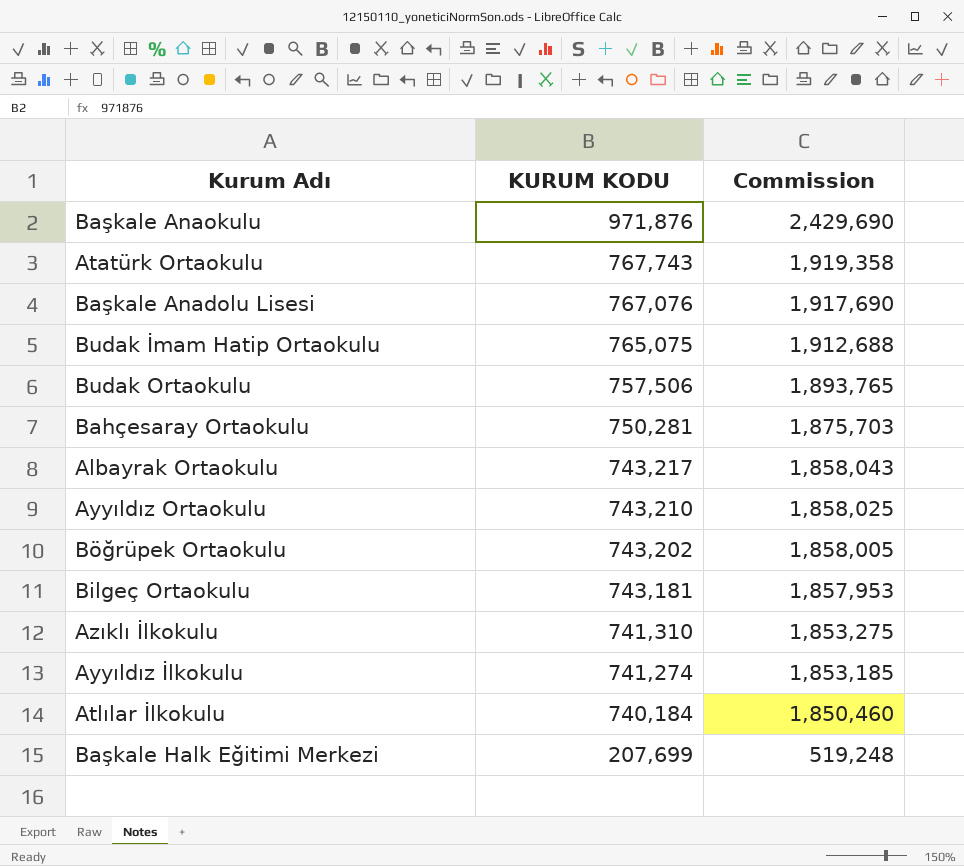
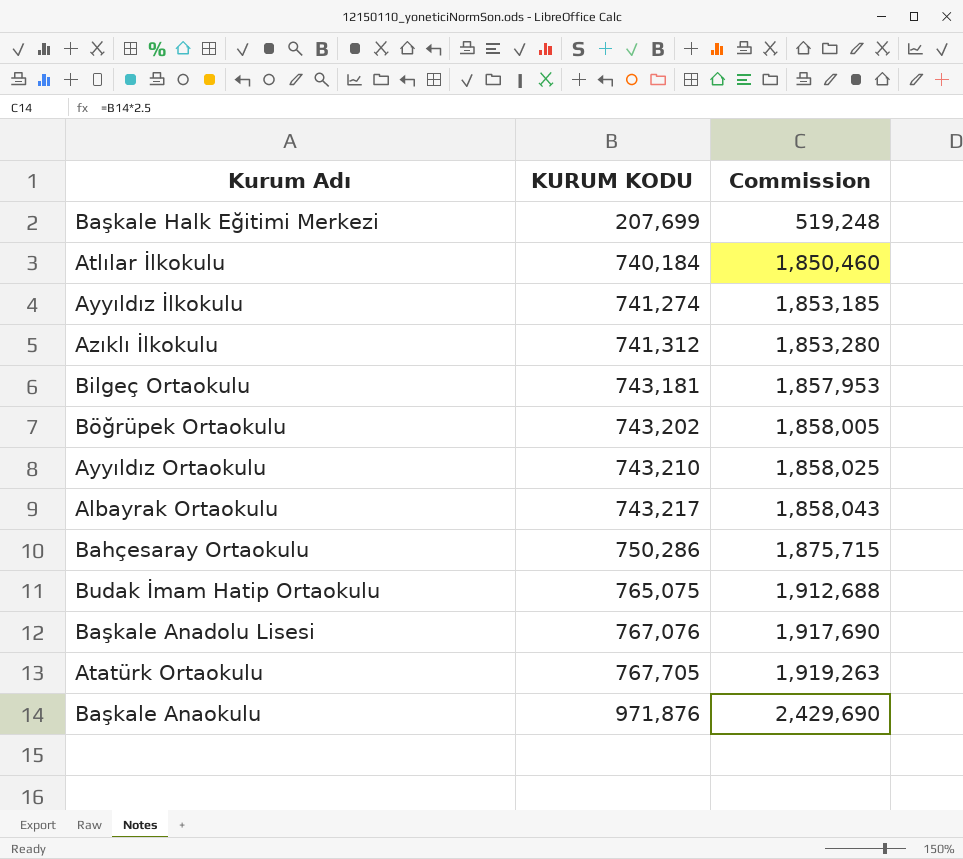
row order: KURUM KODU descending -> KURUM KODU ascending
row Budak Ortaokulu: 757,506 | 1,893,765 -> none
Azıklı İlkokulu | KURUM KODU: 741,310 -> 741,312
Azıklı İlkokulu | Commission: 1,853,275 -> 1,853,280
Bahçesaray Ortaokulu | KURUM KODU: 750,281 -> 750,286
Bahçesaray Ortaokulu | Commission: 1,875,703 -> 1,875,715
Atatürk Ortaokulu | KURUM KODU: 767,743 -> 767,705
Atatürk Ortaokulu | Commission: 1,919,358 -> 1,919,263

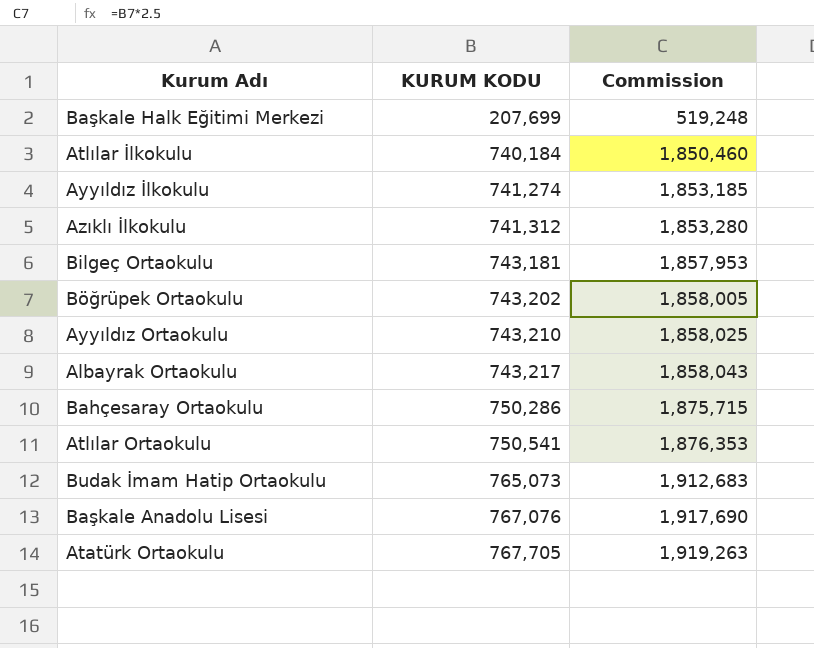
row Başkale Anaokulu: 971,876 | 2,429,690 -> none
row Atlılar Ortaokulu: none -> 750,541 | 1,876,353
Budak İmam Hatip Ortaokulu | KURUM KODU: 765,075 -> 765,073
Budak İmam Hatip Ortaokulu | Commission: 1,912,688 -> 1,912,683

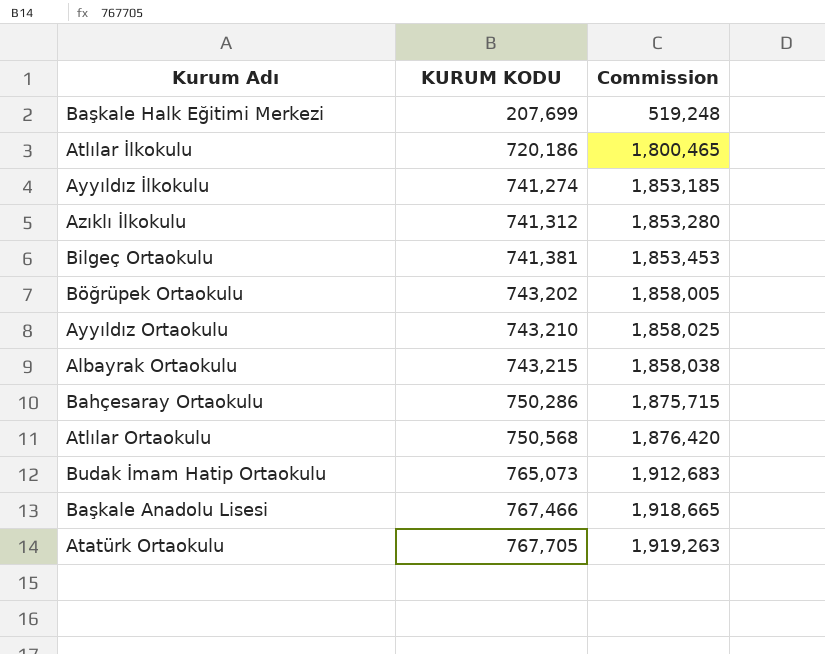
Atlılar İlkokulu | KURUM KODU: 740,184 -> 720,186
Atlılar İlkokulu | Commission: 1,850,460 -> 1,800,465
Bilgeç Ortaokulu | KURUM KODU: 743,181 -> 741,381
Bilgeç Ortaokulu | Commission: 1,857,953 -> 1,853,453
Albayrak Ortaokulu | KURUM KODU: 743,217 -> 743,215
Albayrak Ortaokulu | Commission: 1,858,043 -> 1,858,038
Atlılar Ortaokulu | KURUM KODU: 750,541 -> 750,568
Atlılar Ortaokulu | Commission: 1,876,353 -> 1,876,420
Başkale Anadolu Lisesi | KURUM KODU: 767,076 -> 767,466
Başkale Anadolu Lisesi | Commission: 1,917,690 -> 1,918,665

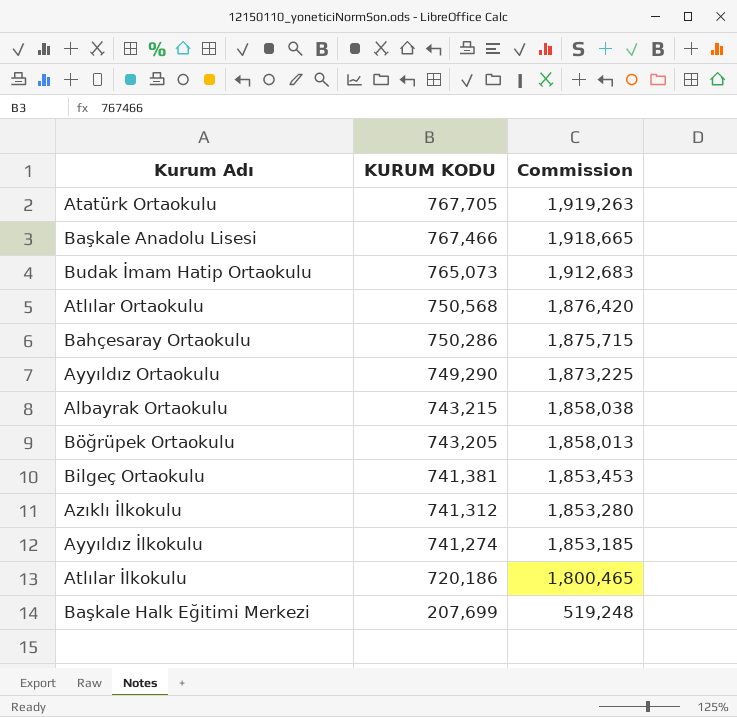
row order: KURUM KODU ascending -> KURUM KODU descending
Ayyıldız Ortaokulu | KURUM KODU: 743,210 -> 749,290
Ayyıldız Ortaokulu | Commission: 1,858,025 -> 1,873,225
Böğrüpek Ortaokulu | KURUM KODU: 743,202 -> 743,205
Böğrüpek Ortaokulu | Commission: 1,858,005 -> 1,858,013

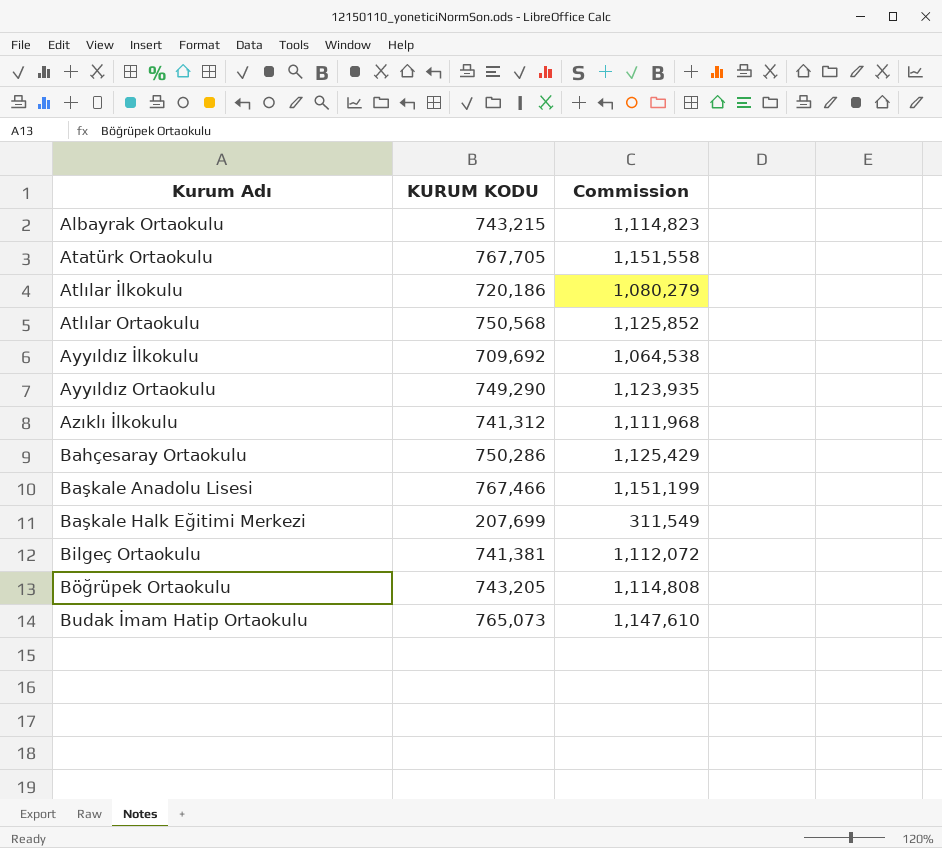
row order: KURUM KODU descending -> Kurum Adı ascending
column Commission | formula: [KURUM KODU] * 2.5 -> [KURUM KODU] * 1.5
Ayyıldız İlkokulu | KURUM KODU: 741,274 -> 709,692

